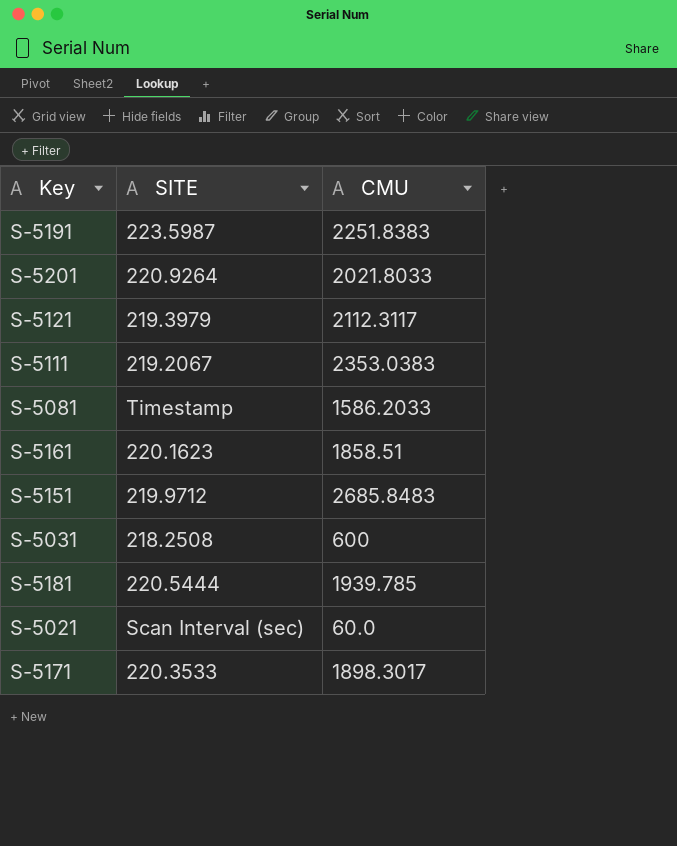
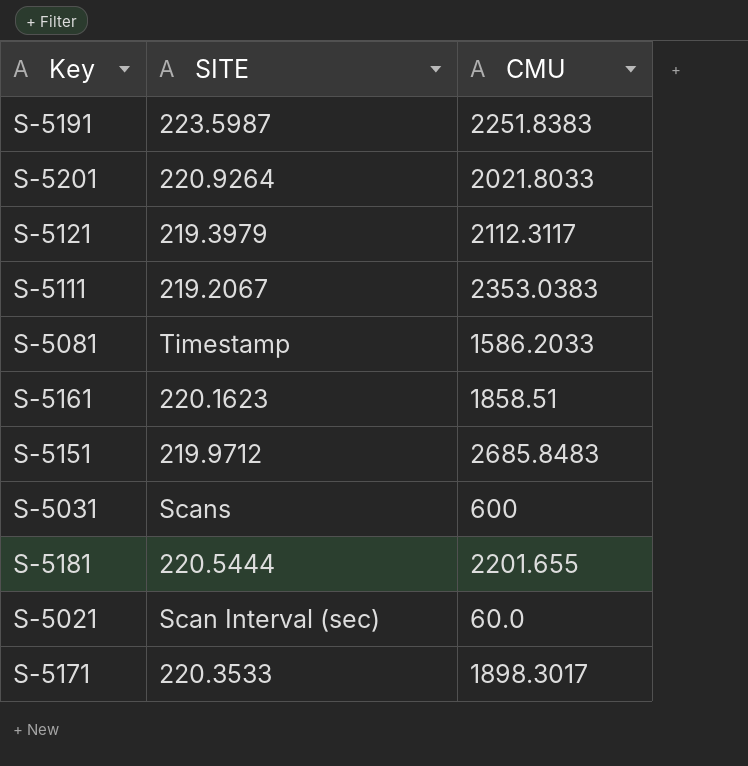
S-5031 | SITE: 218.2508 -> Scans
S-5181 | CMU: 1939.785 -> 2201.655

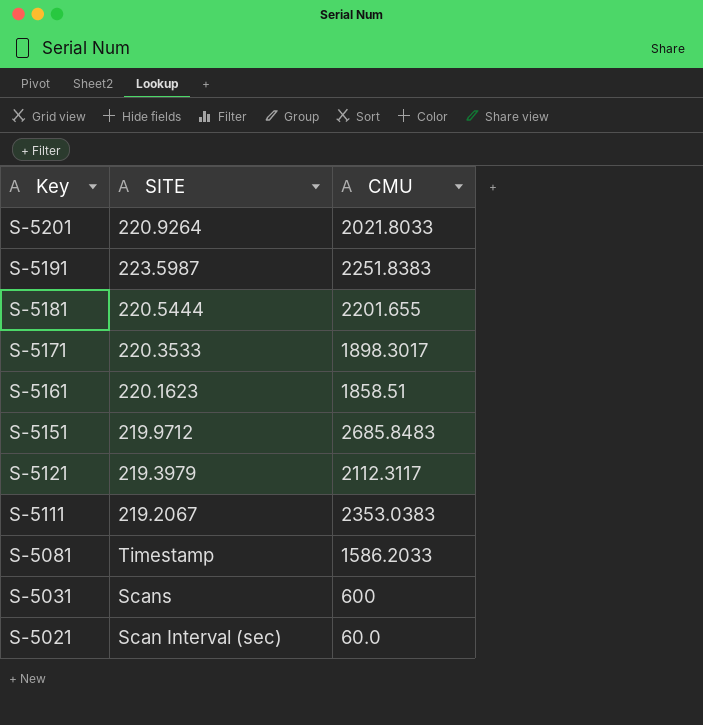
row order: none -> Key descending

